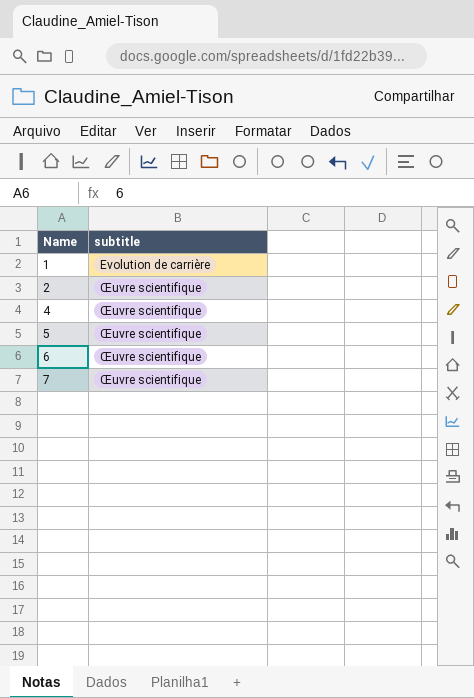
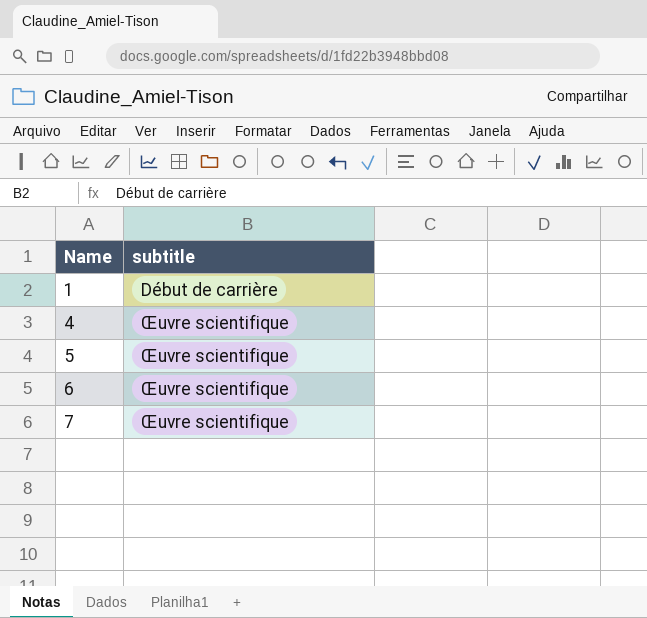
row 2: Œuvre scientifique -> none
1 | subtitle: Evolution de carrière -> Début de carrière

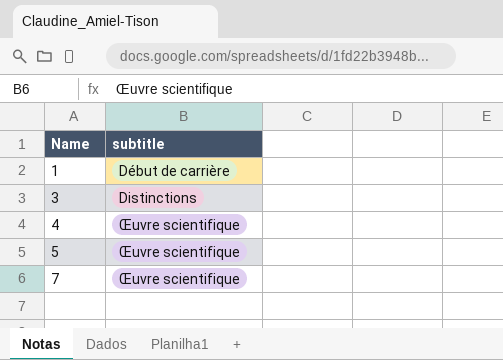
row 6: Œuvre scientifique -> none
row 3: none -> Distinctions

